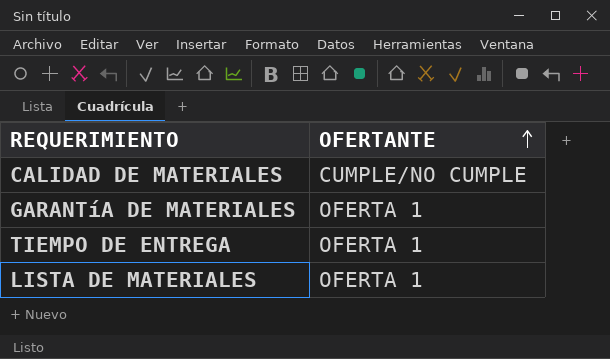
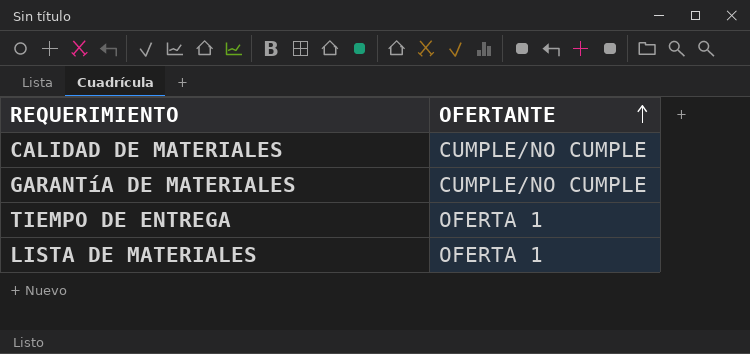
GARANTíA DE MATERIALES | OFERTANTE: OFERTA 1 -> CUMPLE/NO CUMPLE

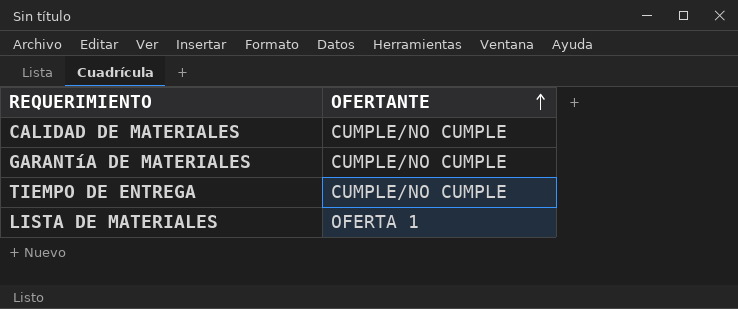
TIEMPO DE ENTREGA | OFERTANTE: OFERTA 1 -> CUMPLE/NO CUMPLE

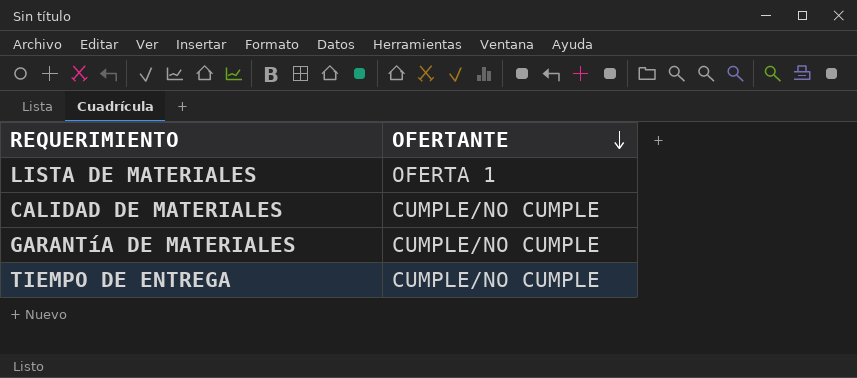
row order: OFERTANTE ascending -> OFERTANTE descending

